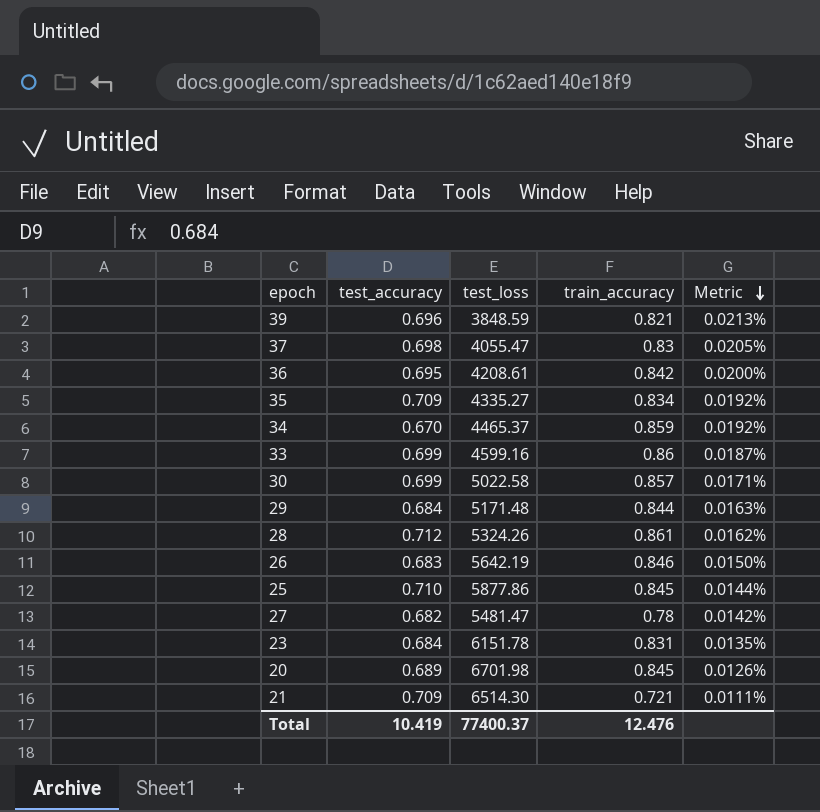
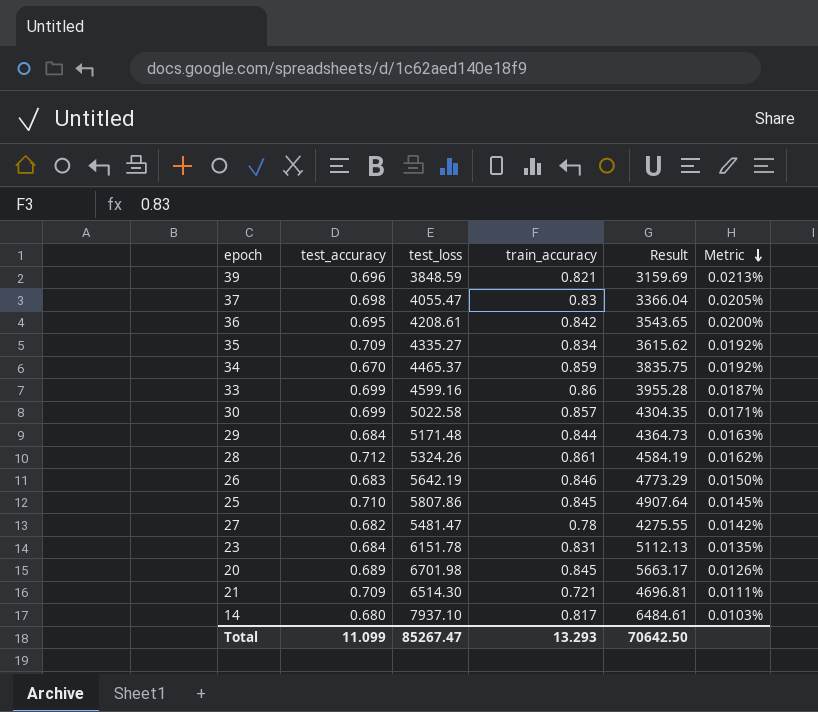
column Result | formula: none -> [test_loss] * [train_accuracy]
25 | test_loss: 5877.86 -> 5807.86
25 | Metric: 0.0144% -> 0.0145%
row 14: none -> 0.680 | 7937.10 | 0.817 | 6484.61 | 0.0103%
Total | test_accuracy: 10.419 -> 11.099
Total | test_loss: 77400.37 -> 85267.47
Total | train_accuracy: 12.476 -> 13.293

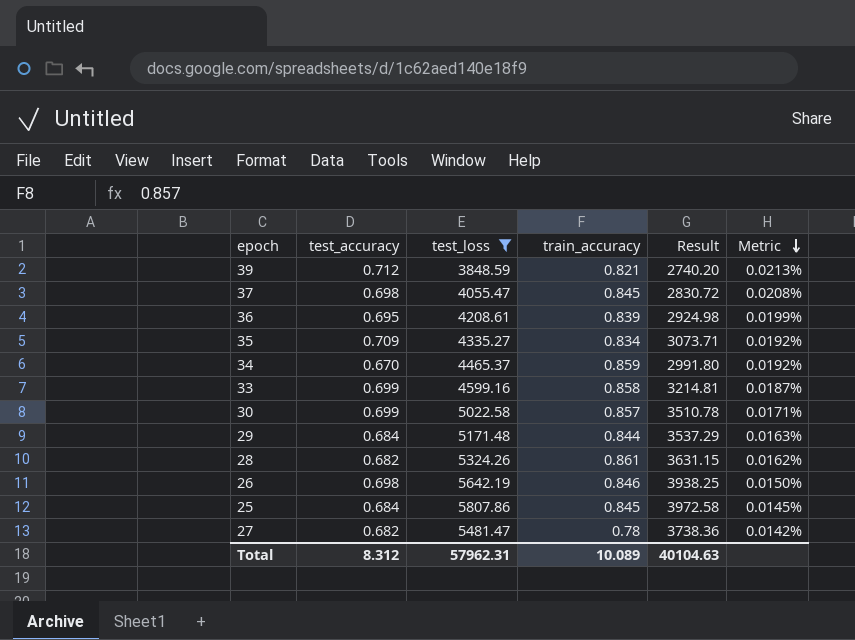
filter: none -> test_loss <= 5807.86
column Result | formula: [test_loss] * [train_accuracy] -> [test_accuracy] * [test_loss]
39 | test_accuracy: 0.696 -> 0.712
37 | train_accuracy: 0.83 -> 0.845
37 | Metric: 0.0205% -> 0.0208%
36 | train_accuracy: 0.842 -> 0.839
36 | Metric: 0.0200% -> 0.0199%
33 | train_accuracy: 0.86 -> 0.858
28 | test_accuracy: 0.712 -> 0.682
26 | test_accuracy: 0.683 -> 0.698
25 | test_accuracy: 0.710 -> 0.684
Total | test_accuracy: 11.099 -> 8.312
Total | test_loss: 85267.47 -> 57962.31
Total | train_accuracy: 13.293 -> 10.089
Total | Result: 70642.50 -> 40104.63

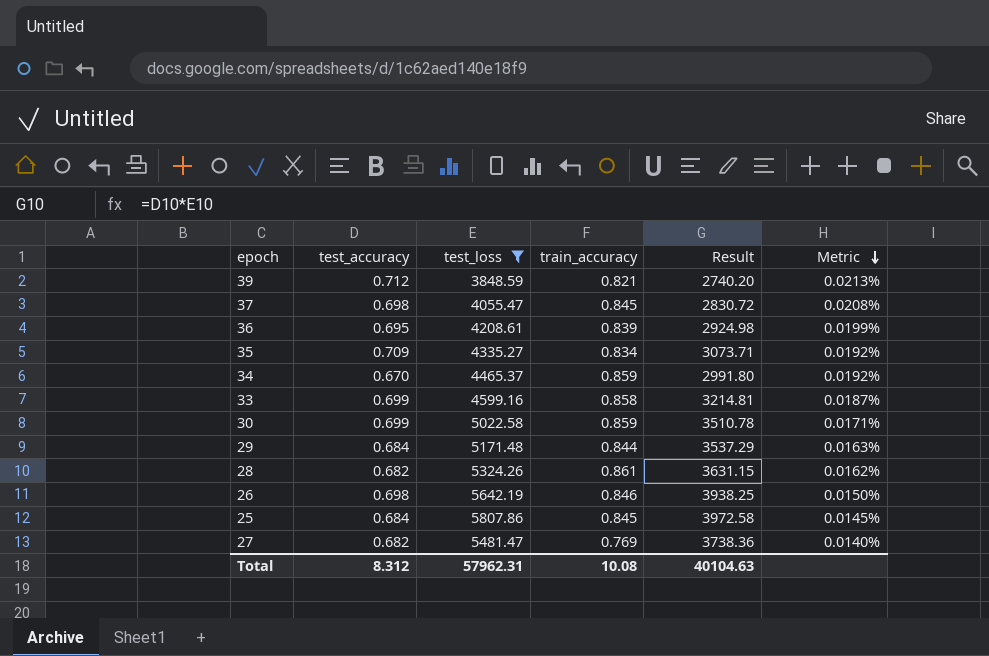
30 | train_accuracy: 0.857 -> 0.859
27 | train_accuracy: 0.78 -> 0.769
27 | Metric: 0.0142% -> 0.0140%
Total | train_accuracy: 10.089 -> 10.08

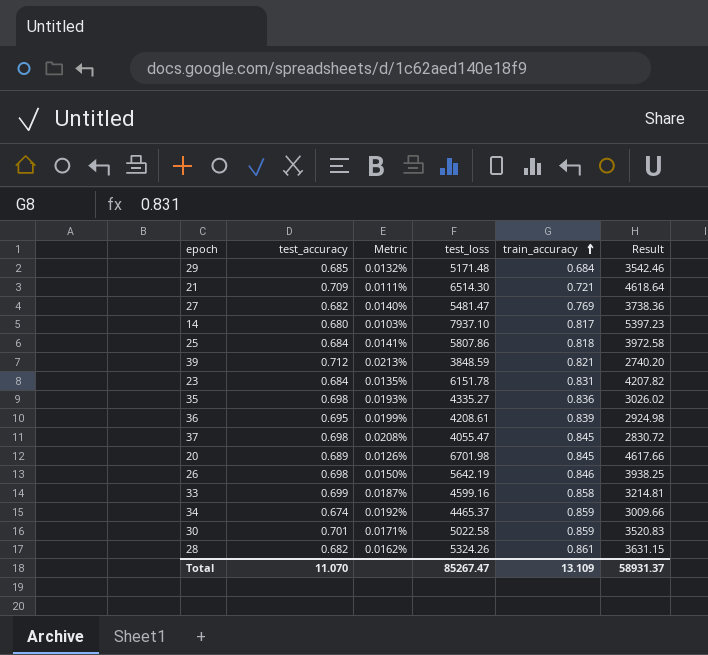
filter: test_loss <= 5807.86 -> none
row order: Metric descending -> train_accuracy ascending
column Metric | position: 6 -> 3
29 | test_accuracy: 0.684 -> 0.685
29 | Metric: 0.0163% -> 0.0132%
29 | train_accuracy: 0.844 -> 0.684
29 | Result: 3537.29 -> 3542.46
25 | Metric: 0.0145% -> 0.0141%
25 | train_accuracy: 0.845 -> 0.818
35 | test_accuracy: 0.709 -> 0.698
35 | Metric: 0.0192% -> 0.0193%
35 | train_accuracy: 0.834 -> 0.836
35 | Result: 3073.71 -> 3026.02
34 | test_accuracy: 0.670 -> 0.674
34 | Result: 2991.80 -> 3009.66
30 | test_accuracy: 0.699 -> 0.701
30 | Result: 3510.78 -> 3520.83
Total | test_accuracy: 8.312 -> 11.070
Total | test_loss: 57962.31 -> 85267.47
Total | train_accuracy: 10.08 -> 13.109
Total | Result: 40104.63 -> 58931.37

